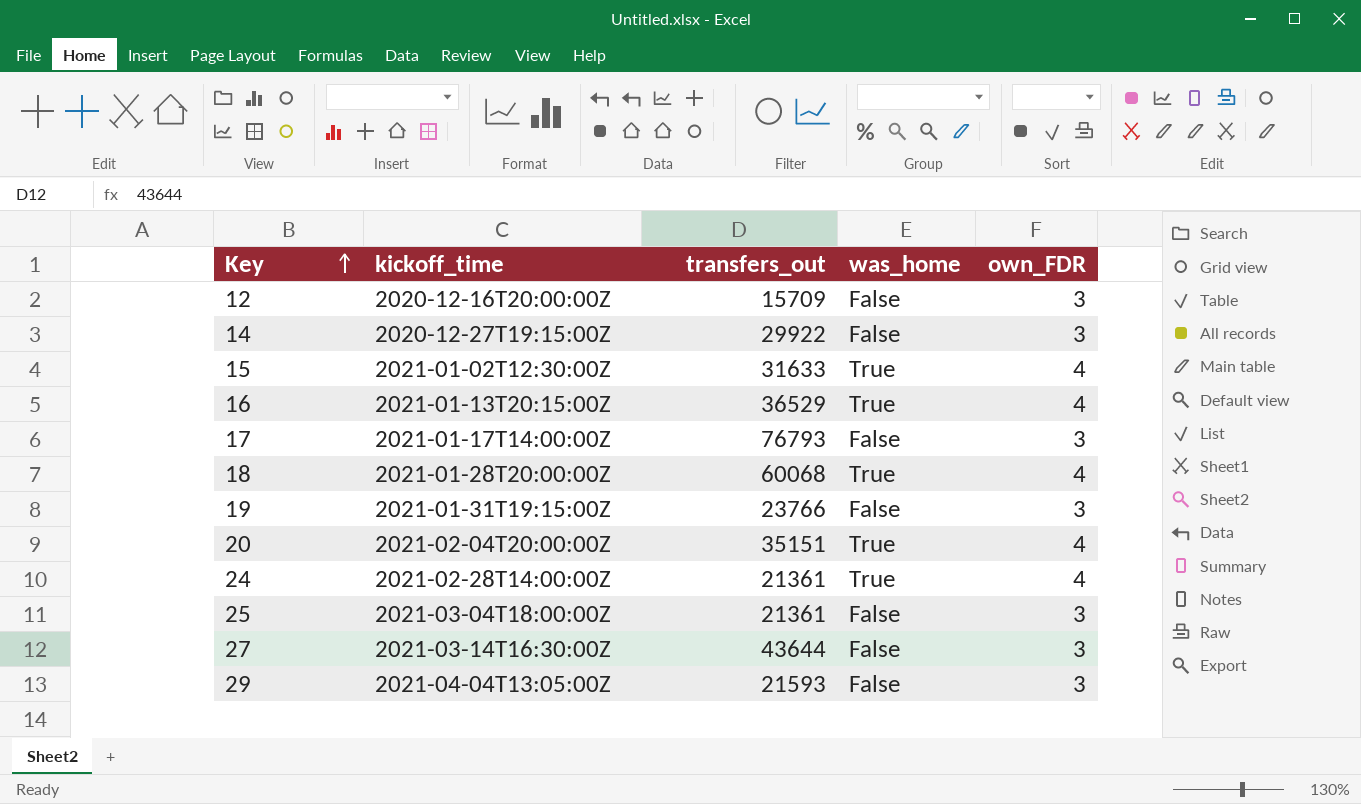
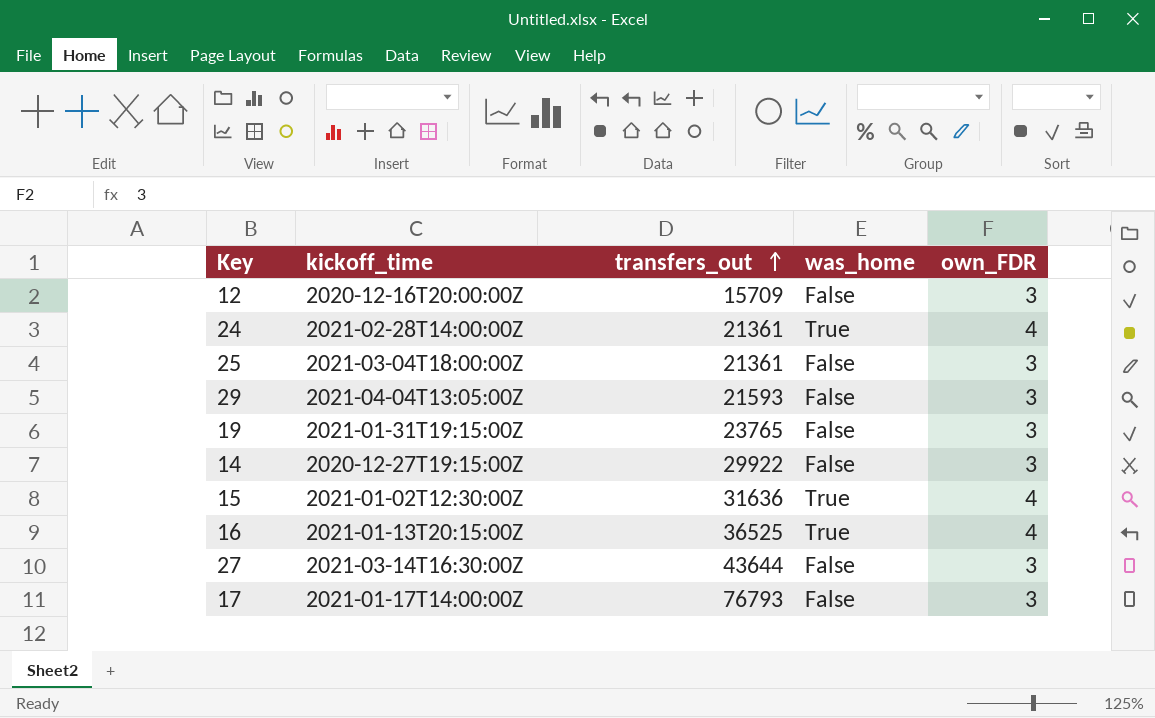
row order: Key ascending -> transfers_out ascending
row 18: 2021-01-28T20:00:00Z | 60068 | True | 4 -> none
row 20: 2021-02-04T20:00:00Z | 35151 | True | 4 -> none
19 | transfers_out: 23766 -> 23765
15 | transfers_out: 31633 -> 31636
16 | transfers_out: 36529 -> 36525

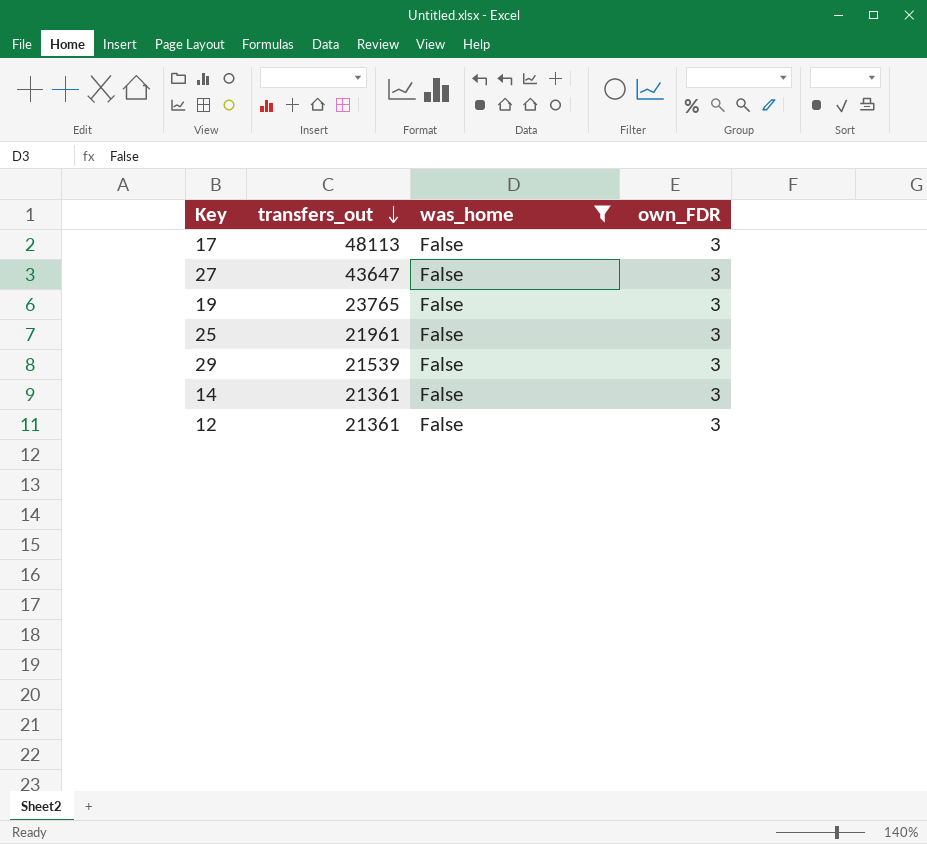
filter: none -> was_home = False
row order: transfers_out ascending -> transfers_out descending
column kickoff_time | position: 2 -> none
17 | transfers_out: 76793 -> 48113
27 | transfers_out: 43644 -> 43647
25 | transfers_out: 21361 -> 21961
29 | transfers_out: 21593 -> 21539
14 | transfers_out: 29922 -> 21361
12 | transfers_out: 15709 -> 21361

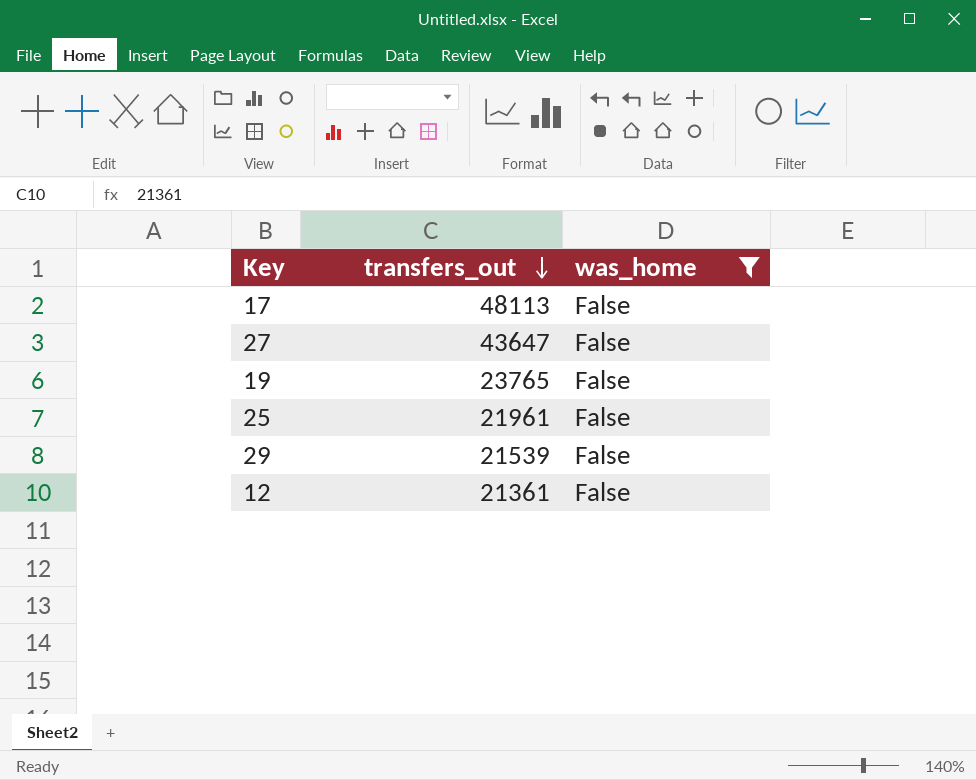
column own_FDR | position: 4 -> none
row 14: 21361 | False | 3 -> none

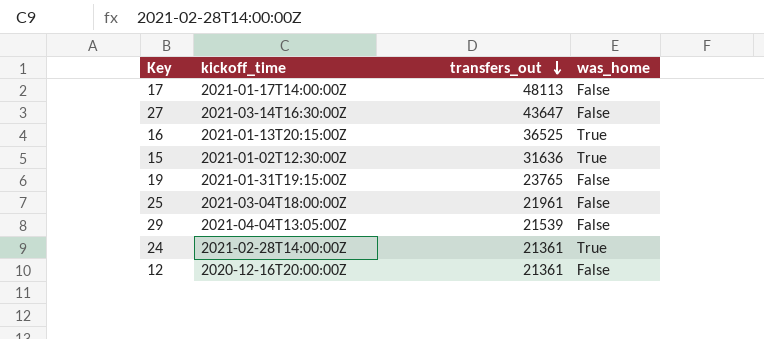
filter: was_home = False -> none
column kickoff_time | position: none -> 2

